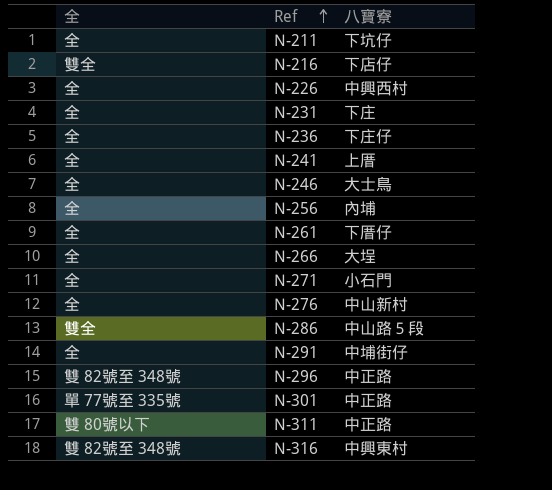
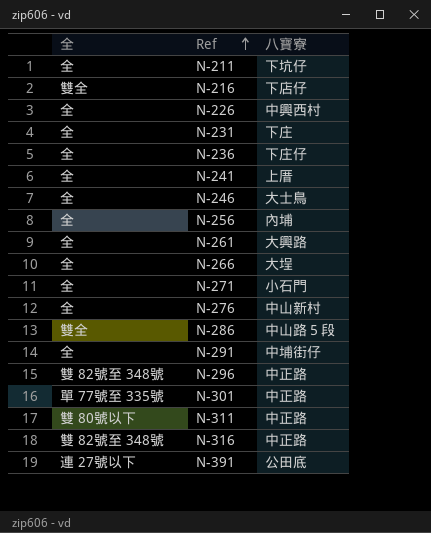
N-261 | 八寶寮: 下厝仔 -> 大興路
N-316 | 八寶寮: 中興東村 -> 中正路
row N-391: none -> 連 27號以下 | 公田底

